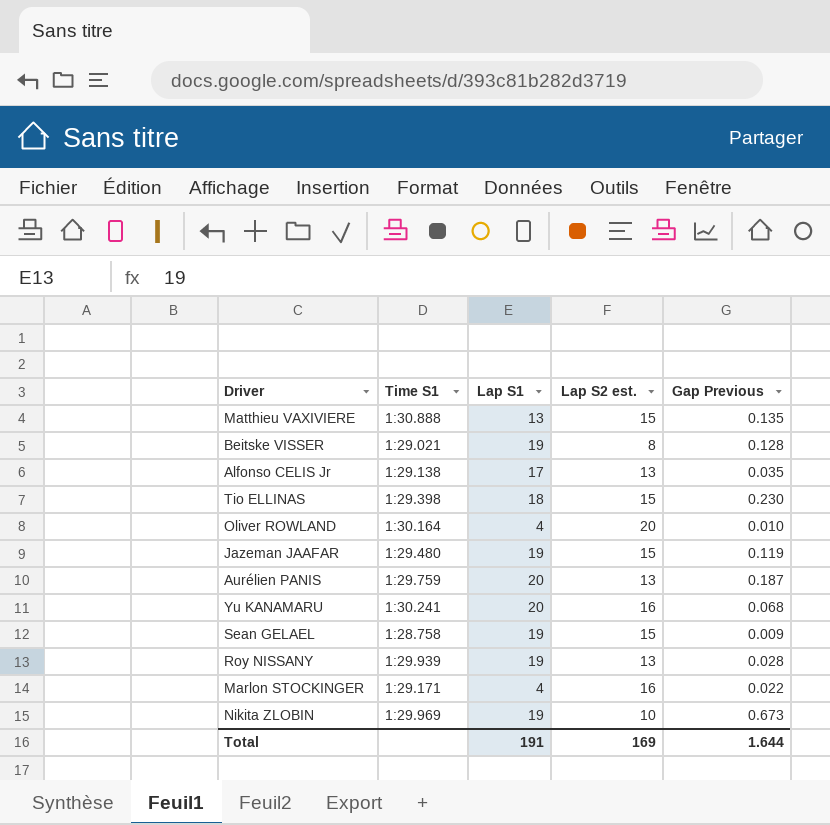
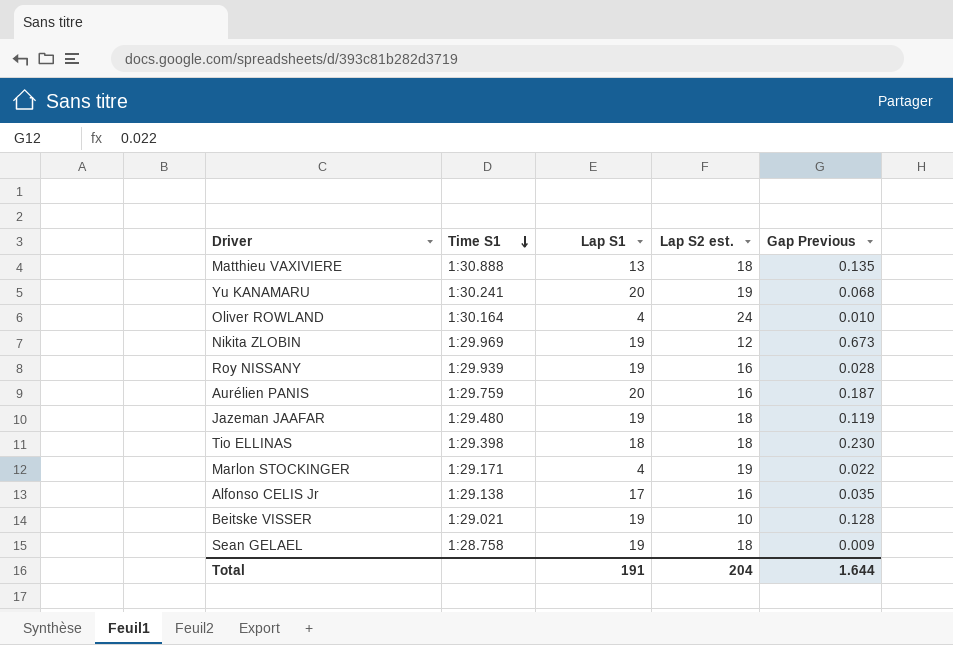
row order: none -> Time S1 descending
Matthieu VAXIVIERE | Lap S2 est.: 15 -> 18
Yu KANAMARU | Lap S2 est.: 16 -> 19
Oliver ROWLAND | Lap S2 est.: 20 -> 24
Nikita ZLOBIN | Lap S2 est.: 10 -> 12
Roy NISSANY | Lap S2 est.: 13 -> 16
Aurélien PANIS | Lap S2 est.: 13 -> 16
Jazeman JAAFAR | Lap S2 est.: 15 -> 18
Tio ELLINAS | Lap S2 est.: 15 -> 18
Marlon STOCKINGER | Lap S2 est.: 16 -> 19
Alfonso CELIS Jr | Lap S2 est.: 13 -> 16
Beitske VISSER | Lap S2 est.: 8 -> 10
Sean GELAEL | Lap S2 est.: 15 -> 18
Total | Lap S2 est.: 169 -> 204

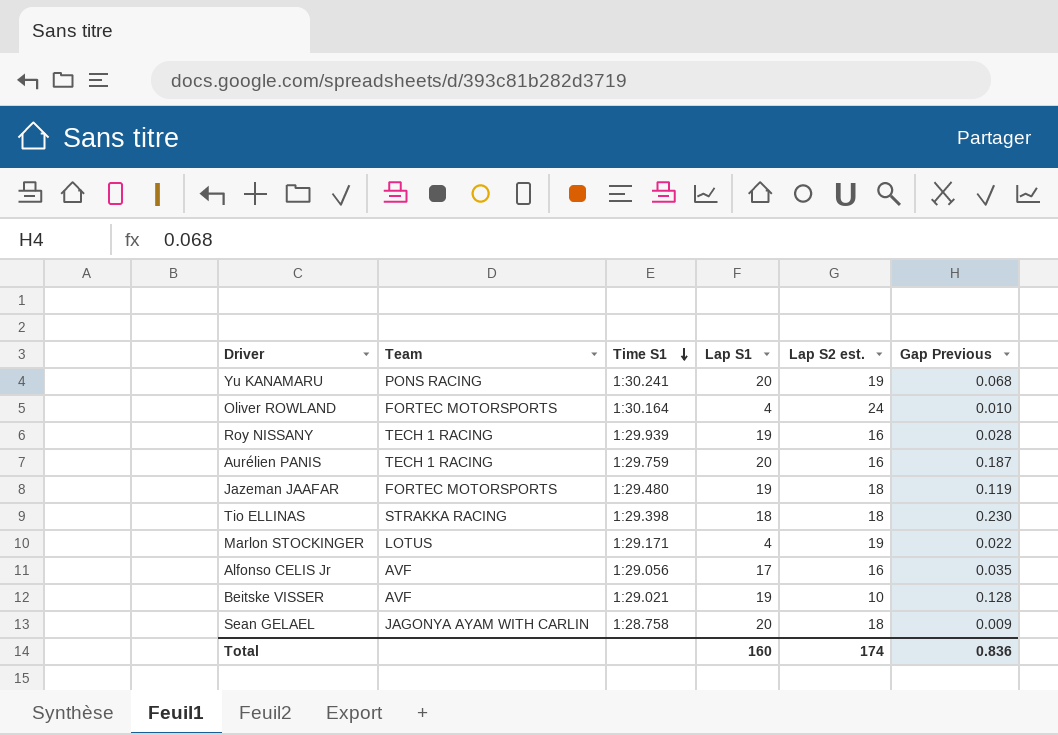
column Team | position: none -> 2
row Matthieu VAXIVIERE: 1:30.888 | 13 | 18 | 0.135 -> none
row Nikita ZLOBIN: 1:29.969 | 19 | 12 | 0.673 -> none
Alfonso CELIS Jr | Time S1: 1:29.138 -> 1:29.056
Sean GELAEL | Lap S1: 19 -> 20
Total | Lap S1: 191 -> 160
Total | Lap S2 est.: 204 -> 174
Total | Gap Previous: 1.644 -> 0.836

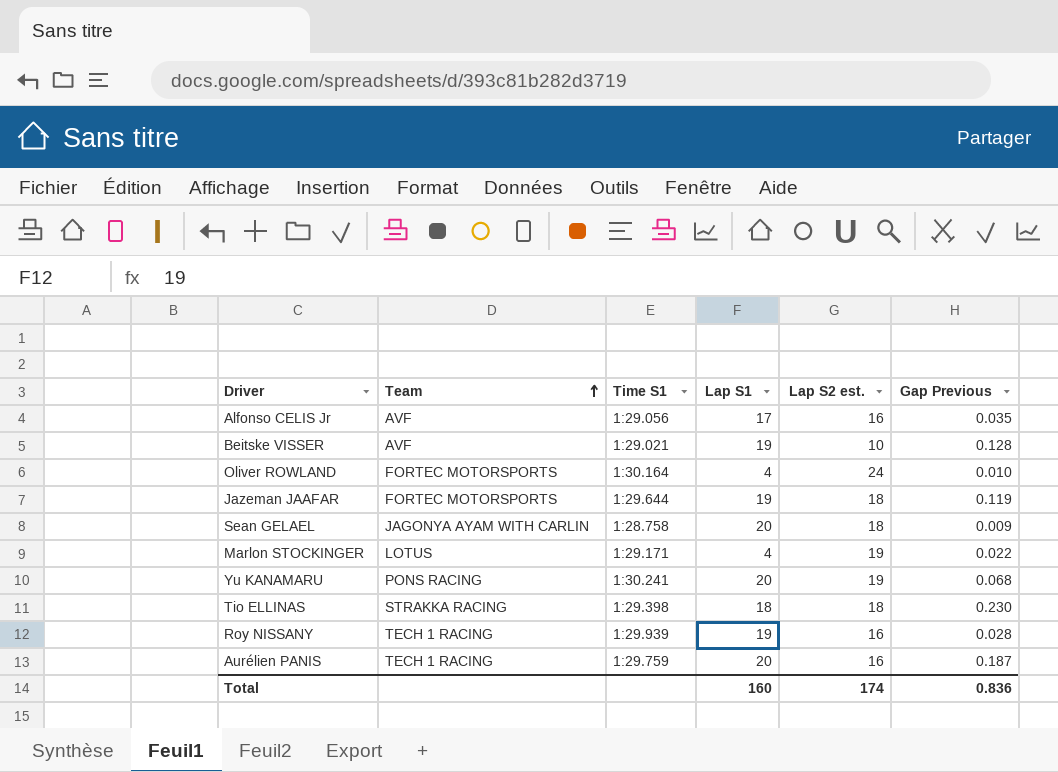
row order: Time S1 descending -> Team ascending
Jazeman JAAFAR | Time S1: 1:29.480 -> 1:29.644

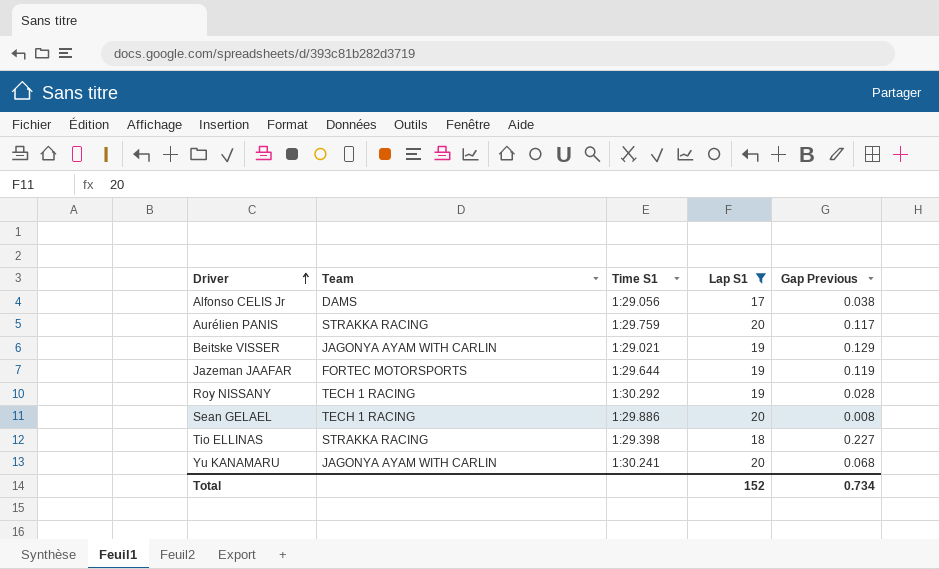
filter: none -> Lap S1 != 4
row order: Team ascending -> Driver ascending
column Lap S2 est. | position: 5 -> none
Alfonso CELIS Jr | Team: AVF -> DAMS
Alfonso CELIS Jr | Gap Previous: 0.035 -> 0.038
Aurélien PANIS | Team: TECH 1 RACING -> STRAKKA RACING
Aurélien PANIS | Gap Previous: 0.187 -> 0.117
Beitske VISSER | Team: AVF -> JAGONYA AYAM WITH CARLIN
Beitske VISSER | Gap Previous: 0.128 -> 0.129
Roy NISSANY | Time S1: 1:29.939 -> 1:30.292
Sean GELAEL | Team: JAGONYA AYAM WITH CARLIN -> TECH 1 RACING
Sean GELAEL | Time S1: 1:28.758 -> 1:29.886
Sean GELAEL | Gap Previous: 0.009 -> 0.008
Tio ELLINAS | Gap Previous: 0.230 -> 0.227
Yu KANAMARU | Team: PONS RACING -> JAGONYA AYAM WITH CARLIN
Total | Lap S1: 160 -> 152
Total | Gap Previous: 0.836 -> 0.734

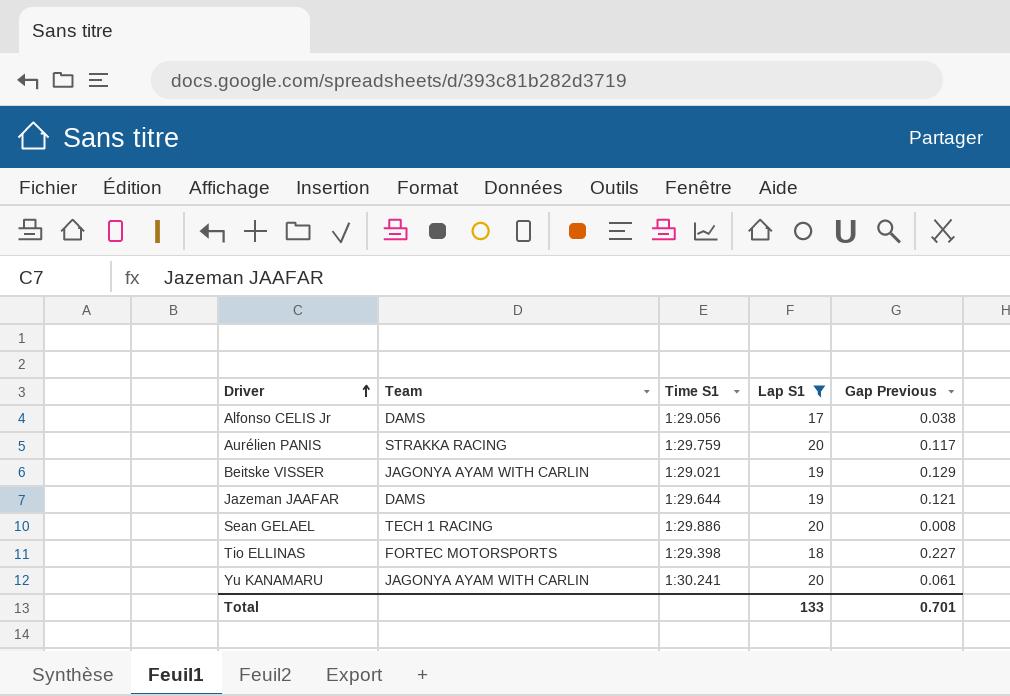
row Roy NISSANY: TECH 1 RACING | 1:30.292 | 19 | 0.028 -> none
Jazeman JAAFAR | Team: FORTEC MOTORSPORTS -> DAMS
Jazeman JAAFAR | Gap Previous: 0.119 -> 0.121
Tio ELLINAS | Team: STRAKKA RACING -> FORTEC MOTORSPORTS
Yu KANAMARU | Gap Previous: 0.068 -> 0.061
Total | Lap S1: 152 -> 133
Total | Gap Previous: 0.734 -> 0.701

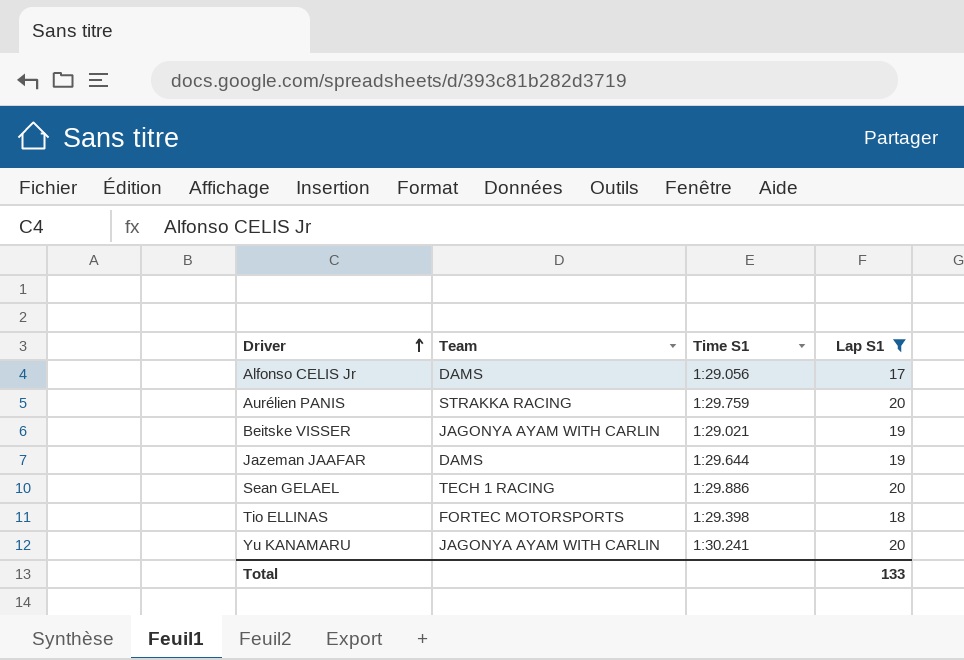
column Gap Previous | position: 5 -> none

